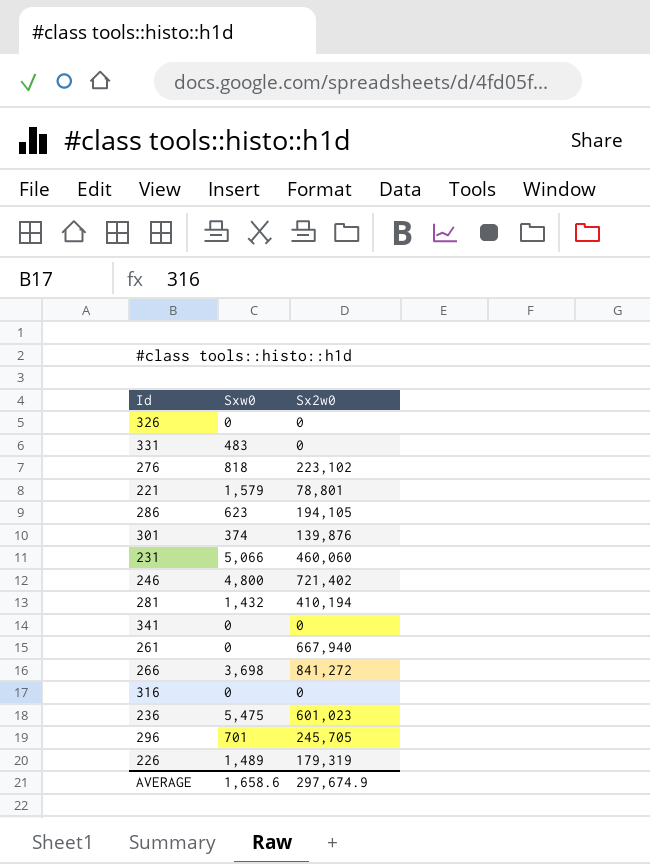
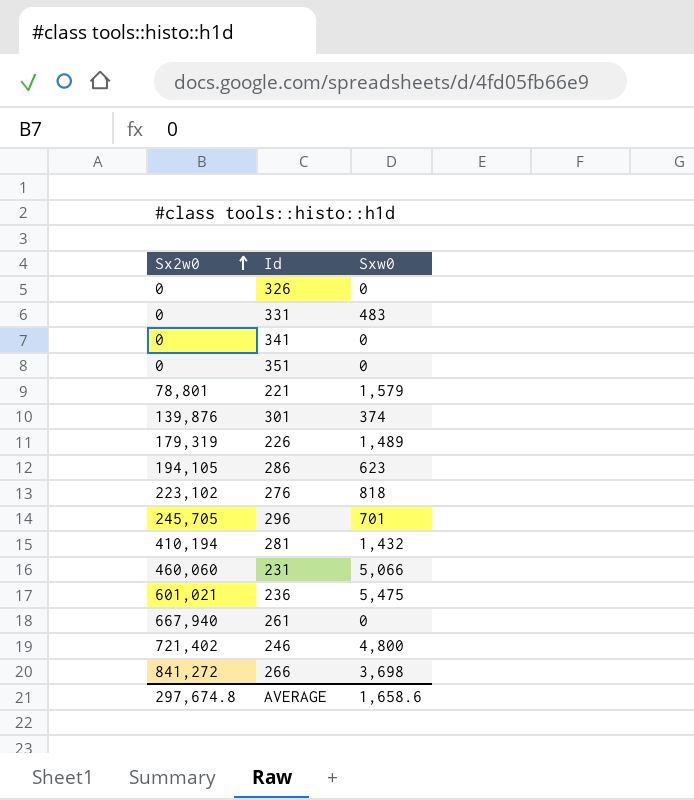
row order: none -> Sx2w0 ascending
column Sx2w0 | position: 3 -> 1
row 316: 0 | 0 -> none
row 351: none -> 0 | 0
236 | Sx2w0: 601,023 -> 601,021
AVERAGE | Sx2w0: 297,674.9 -> 297,674.8

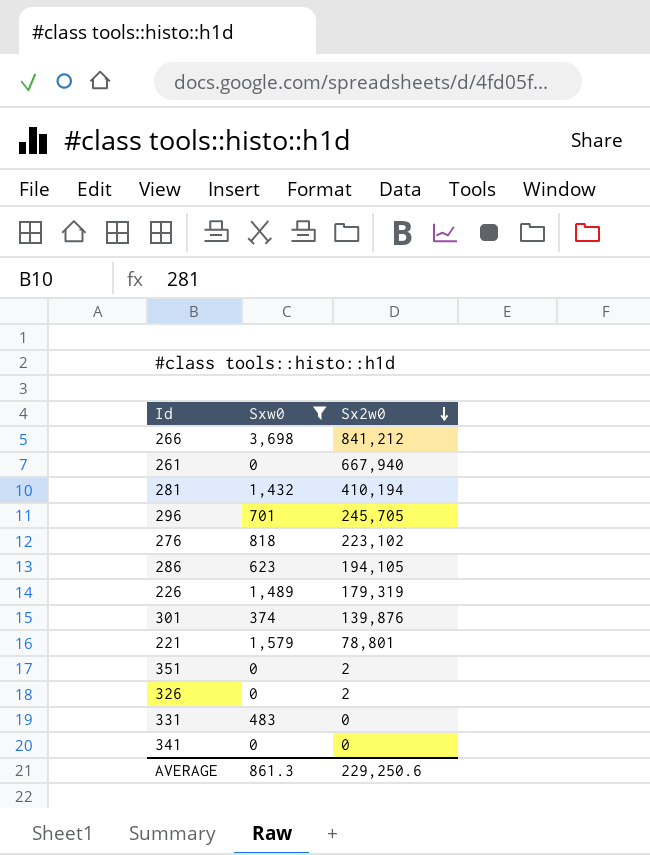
filter: none -> Sxw0 <= 3,698
row order: Sx2w0 ascending -> Sx2w0 descending
column Sx2w0 | position: 1 -> 3
266 | Sx2w0: 841,272 -> 841,212
351 | Sx2w0: 0 -> 2
326 | Sx2w0: 0 -> 2
AVERAGE | Sxw0: 1,658.6 -> 861.3
AVERAGE | Sx2w0: 297,674.8 -> 229,250.6

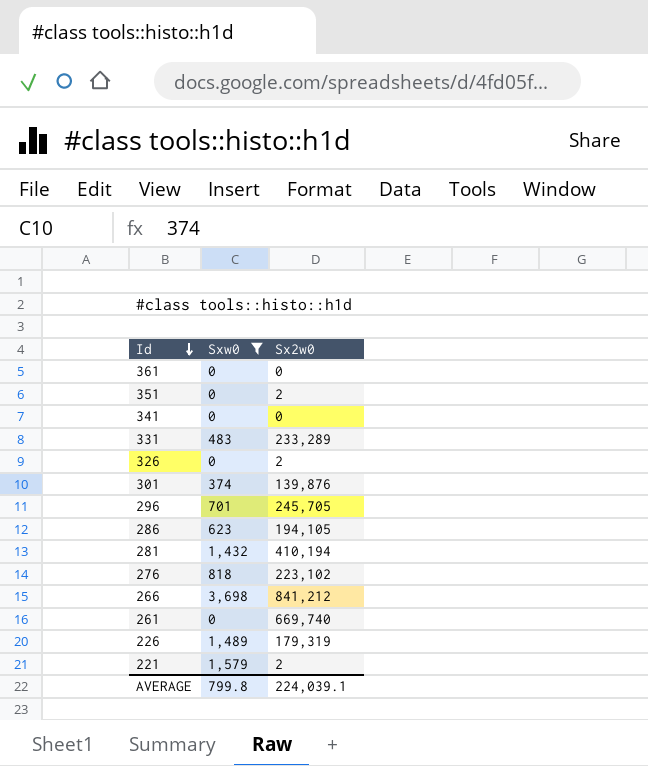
row order: Sx2w0 descending -> Id descending
row 361: none -> 0 | 0
331 | Sx2w0: 0 -> 233,289
261 | Sx2w0: 667,940 -> 669,740
221 | Sx2w0: 78,801 -> 2
AVERAGE | Sxw0: 861.3 -> 799.8
AVERAGE | Sx2w0: 229,250.6 -> 224,039.1

